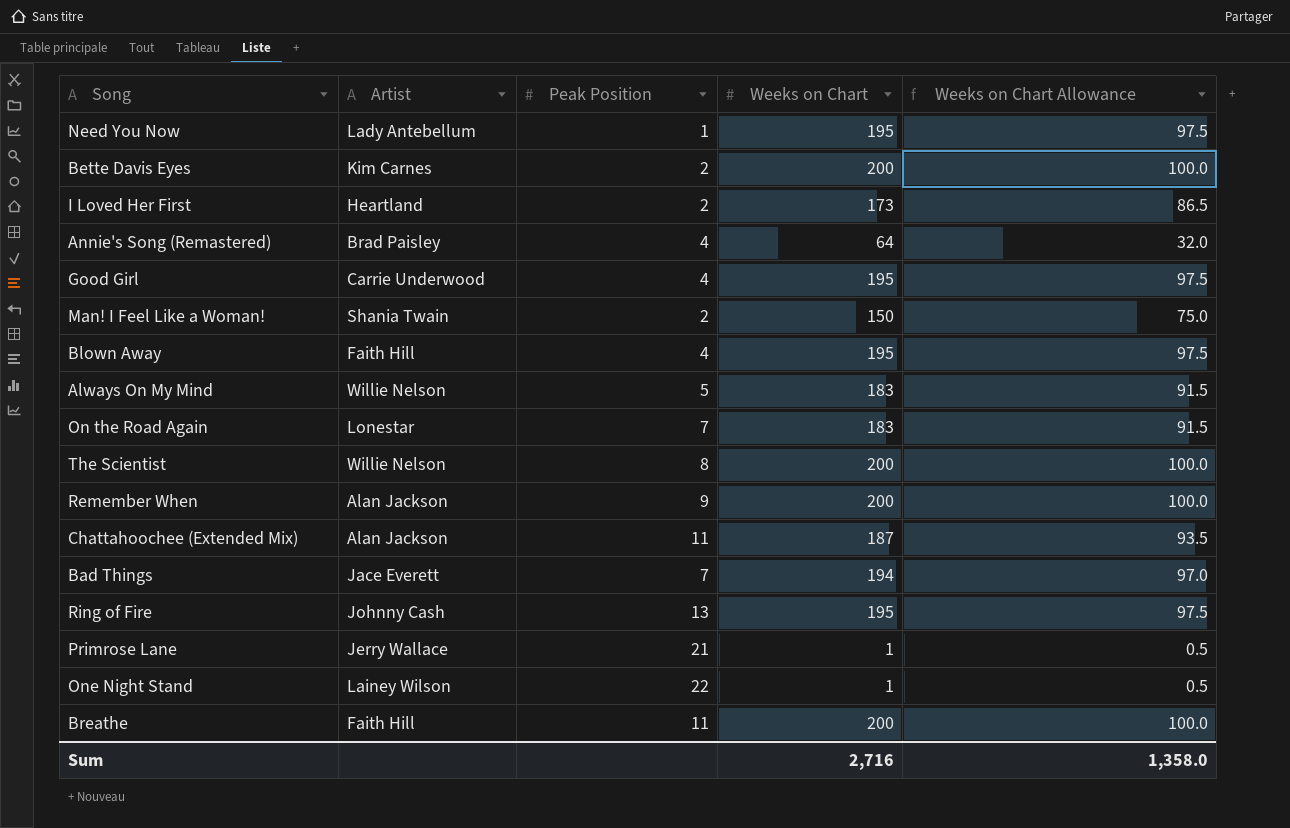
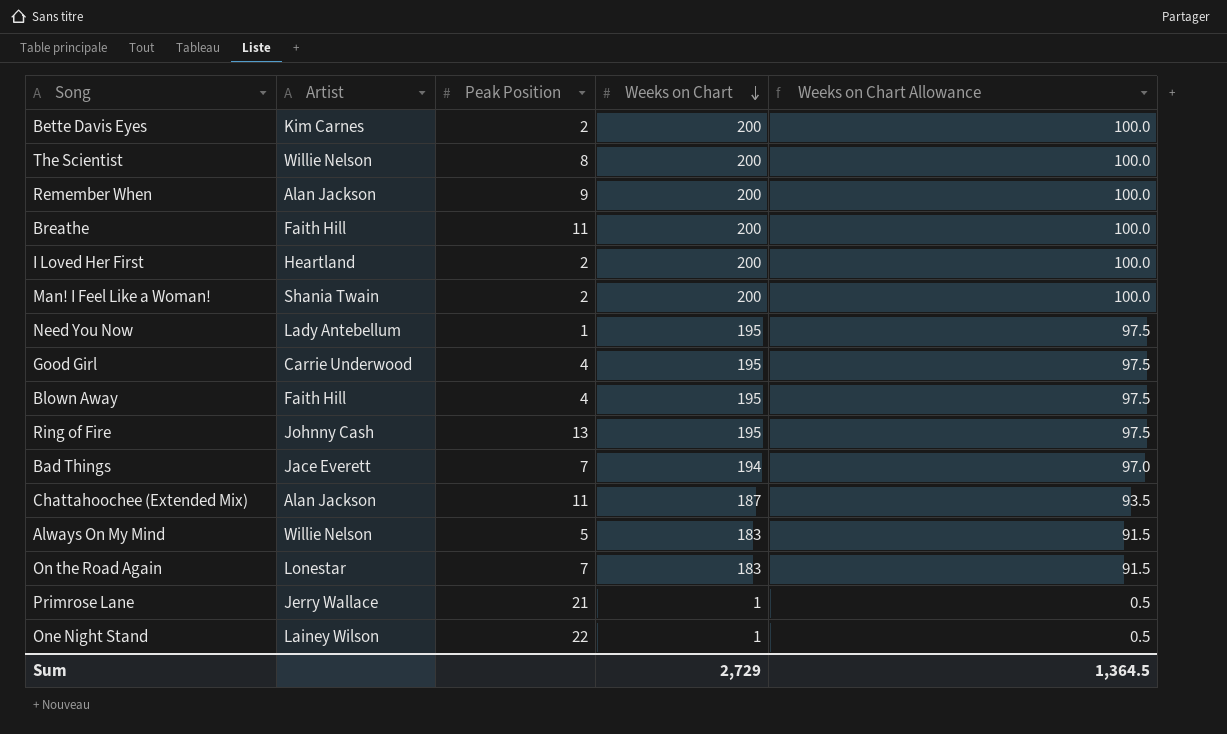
row order: none -> Weeks on Chart descending
row Annie's Song (Remastered): Brad Paisley | 4 | 64 | 32.0 -> none
I Loved Her First | Weeks on Chart: 173 -> 200
I Loved Her First | Weeks on Chart Allowance: 86.5 -> 100.0
Man! I Feel Like a Woman! | Weeks on Chart: 150 -> 200
Man! I Feel Like a Woman! | Weeks on Chart Allowance: 75.0 -> 100.0
Sum | Weeks on Chart: 2,716 -> 2,729
Sum | Weeks on Chart Allowance: 1,358.0 -> 1,364.5

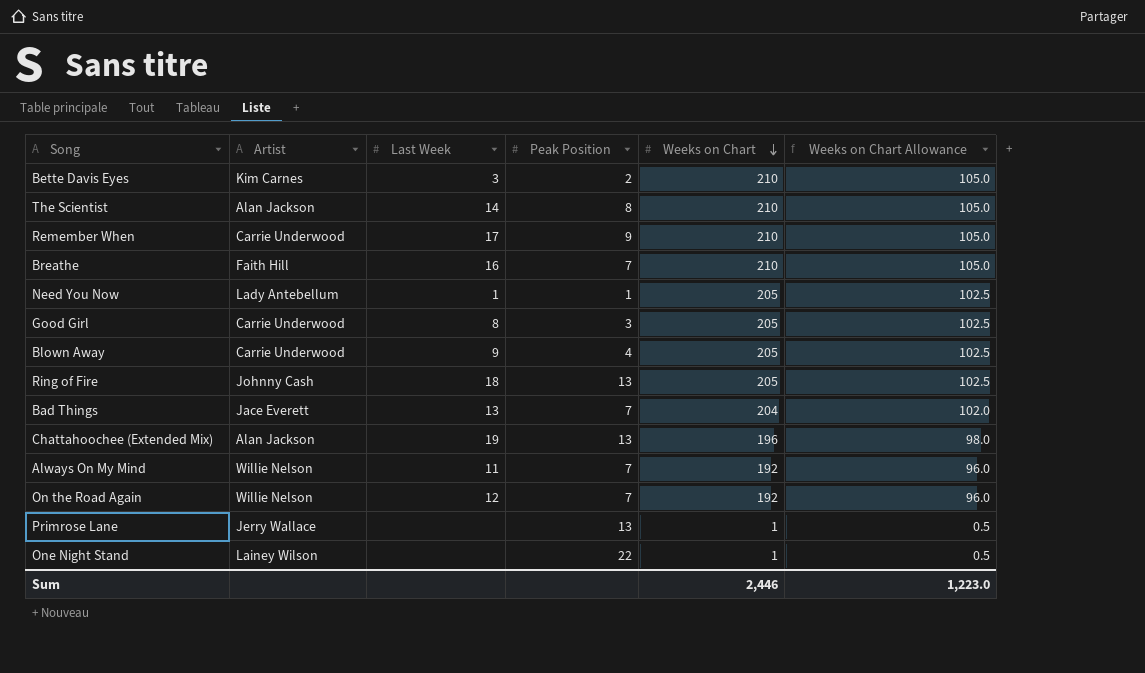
column Last Week | position: none -> 3
row I Loved Her First: Heartland | 2 | 200 | 100.0 -> none
row Man! I Feel Like a Woman!: Shania Twain | 2 | 200 | 100.0 -> none
Bette Davis Eyes | Weeks on Chart: 200 -> 210
Bette Davis Eyes | Weeks on Chart Allowance: 100.0 -> 105.0
The Scientist | Artist: Willie Nelson -> Alan Jackson
The Scientist | Weeks on Chart: 200 -> 210
The Scientist | Weeks on Chart Allowance: 100.0 -> 105.0
Remember When | Artist: Alan Jackson -> Carrie Underwood
Remember When | Weeks on Chart: 200 -> 210
Remember When | Weeks on Chart Allowance: 100.0 -> 105.0
Breathe | Peak Position: 11 -> 7
Breathe | Weeks on Chart: 200 -> 210
Breathe | Weeks on Chart Allowance: 100.0 -> 105.0
Need You Now | Weeks on Chart: 195 -> 205
Need You Now | Weeks on Chart Allowance: 97.5 -> 102.5
Good Girl | Peak Position: 4 -> 3
Good Girl | Weeks on Chart: 195 -> 205
Good Girl | Weeks on Chart Allowance: 97.5 -> 102.5
Blown Away | Artist: Faith Hill -> Carrie Underwood
Blown Away | Weeks on Chart: 195 -> 205
Blown Away | Weeks on Chart Allowance: 97.5 -> 102.5
Ring of Fire | Weeks on Chart: 195 -> 205
Ring of Fire | Weeks on Chart Allowance: 97.5 -> 102.5
Bad Things | Weeks on Chart: 194 -> 204
Bad Things | Weeks on Chart Allowance: 97.0 -> 102.0
Chattahoochee (Extended Mix) | Peak Position: 11 -> 13
Chattahoochee (Extended Mix) | Weeks on Chart: 187 -> 196
Chattahoochee (Extended Mix) | Weeks on Chart Allowance: 93.5 -> 98.0
Always On My Mind | Peak Position: 5 -> 7
Always On My Mind | Weeks on Chart: 183 -> 192
Always On My Mind | Weeks on Chart Allowance: 91.5 -> 96.0
On the Road Again | Artist: Lonestar -> Willie Nelson
On the Road Again | Weeks on Chart: 183 -> 192
On the Road Again | Weeks on Chart Allowance: 91.5 -> 96.0
Primrose Lane | Peak Position: 21 -> 13
Sum | Weeks on Chart: 2,729 -> 2,446
Sum | Weeks on Chart Allowance: 1,364.5 -> 1,223.0

